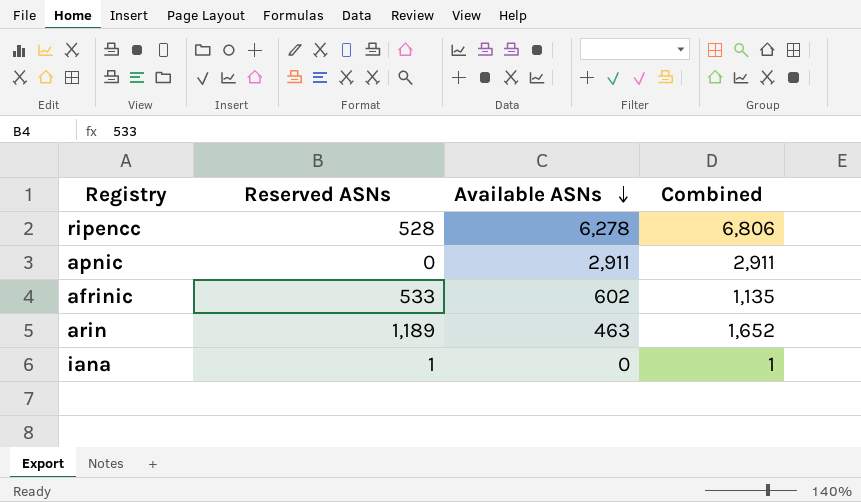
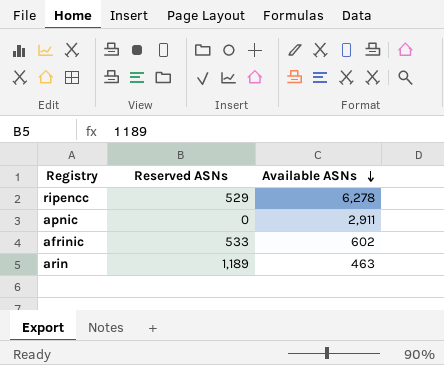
column Combined | formula: [Reserved ASNs] + [Available ASNs] -> none
row iana: 1 | 0 | 1 -> none
ripencc | Reserved ASNs: 528 -> 529

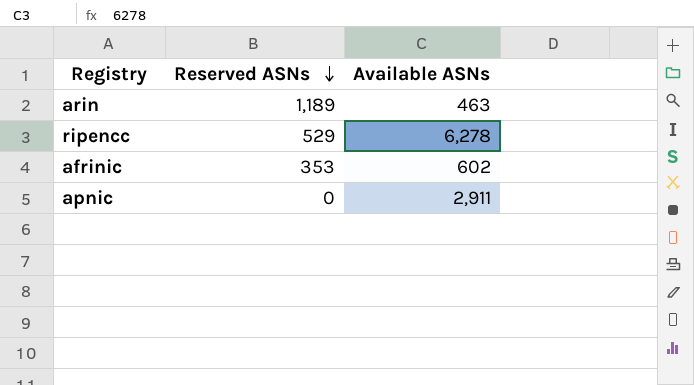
row order: Available ASNs descending -> Reserved ASNs descending
afrinic | Reserved ASNs: 533 -> 353

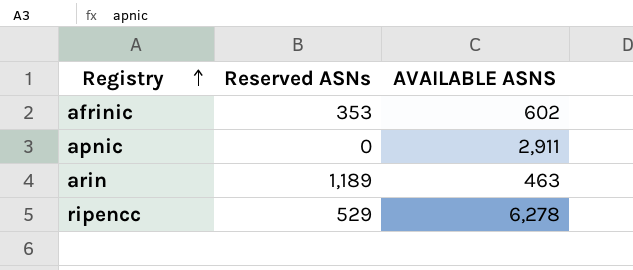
row order: Reserved ASNs descending -> Registry ascending
column name: Available ASNs -> AVAILABLE ASNS

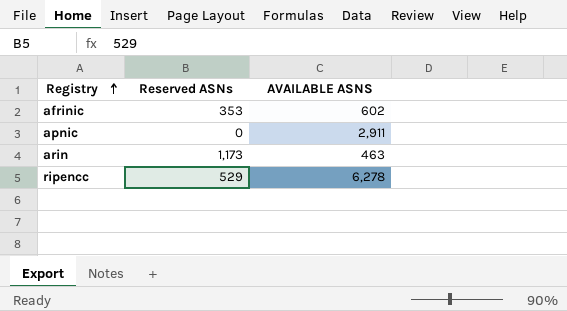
arin | Reserved ASNs: 1,189 -> 1,173

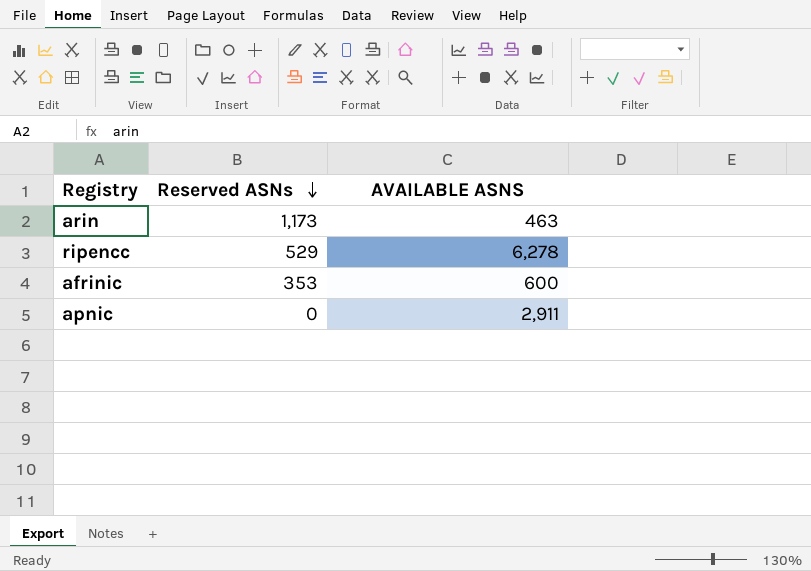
row order: Registry ascending -> Reserved ASNs descending
afrinic | AVAILABLE ASNS: 602 -> 600

